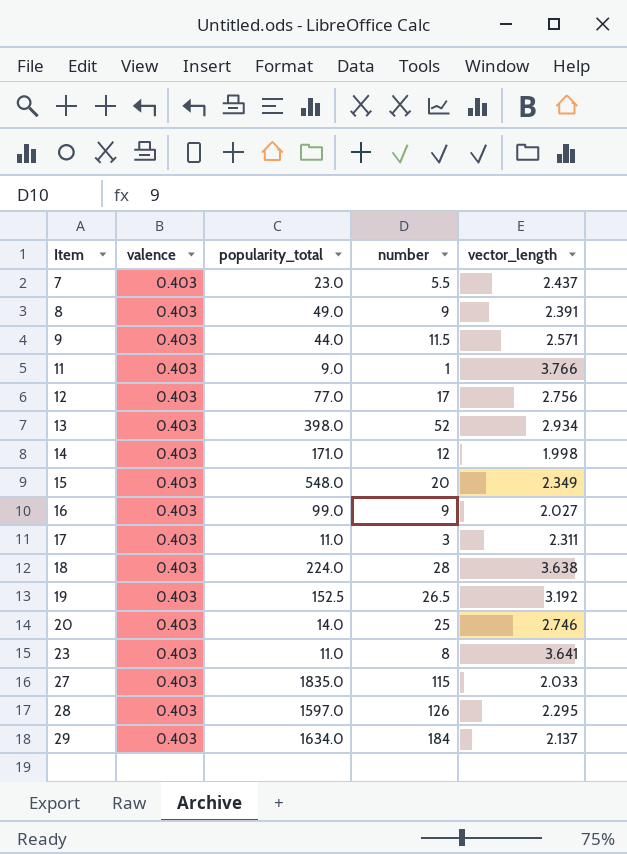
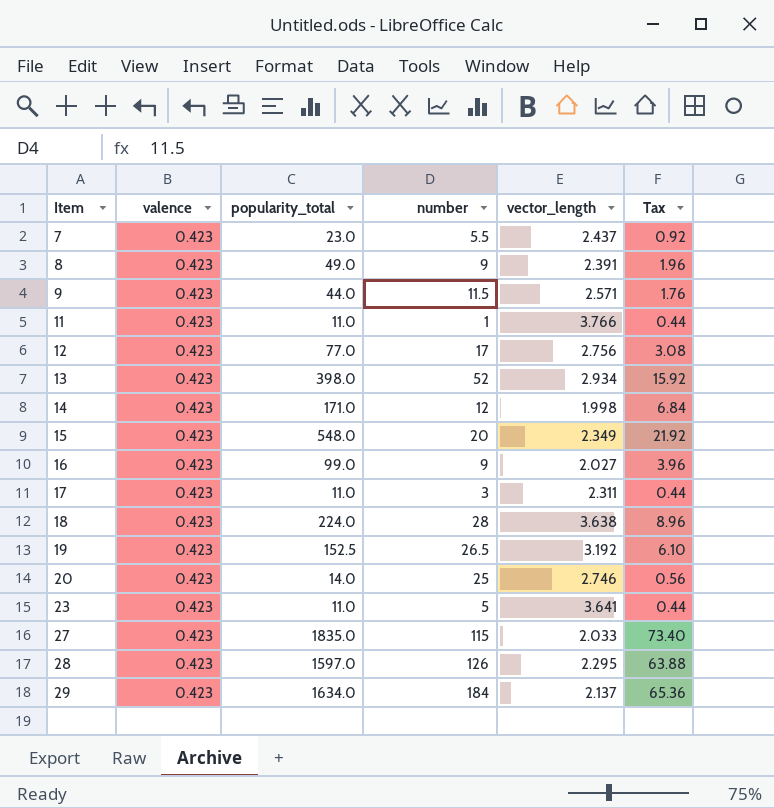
column Tax | formula: none -> [popularity_total] * 0.04
7 | valence: 0.403 -> 0.423
8 | valence: 0.403 -> 0.423
9 | valence: 0.403 -> 0.423
11 | valence: 0.403 -> 0.423
11 | popularity_total: 9.0 -> 11.0
12 | valence: 0.403 -> 0.423
13 | valence: 0.403 -> 0.423
14 | valence: 0.403 -> 0.423
15 | valence: 0.403 -> 0.423
16 | valence: 0.403 -> 0.423
17 | valence: 0.403 -> 0.423
18 | valence: 0.403 -> 0.423
19 | valence: 0.403 -> 0.423
20 | valence: 0.403 -> 0.423
23 | valence: 0.403 -> 0.423
23 | number: 8 -> 5
27 | valence: 0.403 -> 0.423
28 | valence: 0.403 -> 0.423
29 | valence: 0.403 -> 0.423

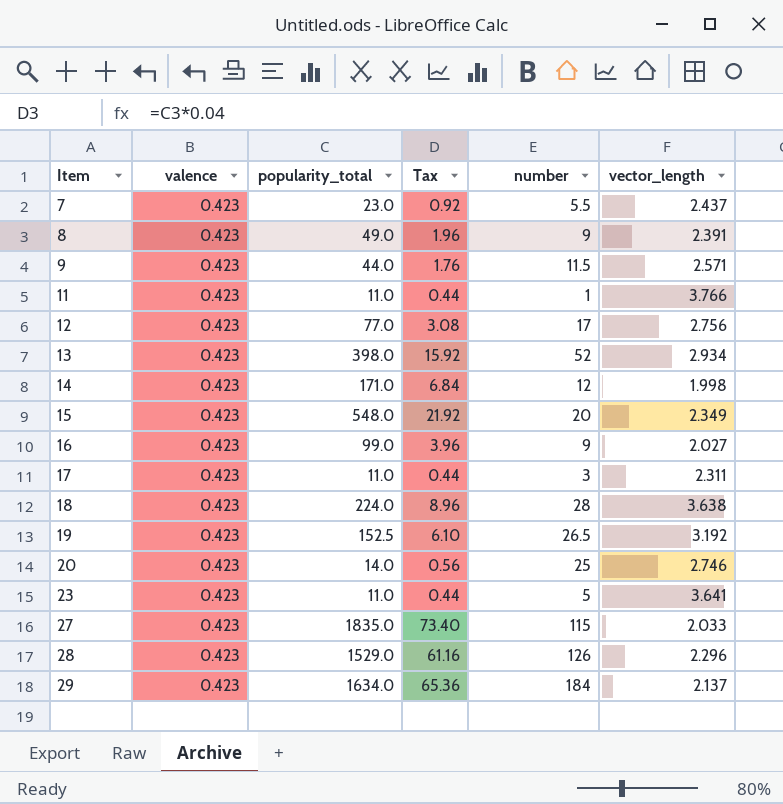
column Tax | position: 6 -> 4
28 | popularity_total: 1597.0 -> 1529.0
28 | Tax: 63.88 -> 61.16
28 | vector_length: 2.295 -> 2.296

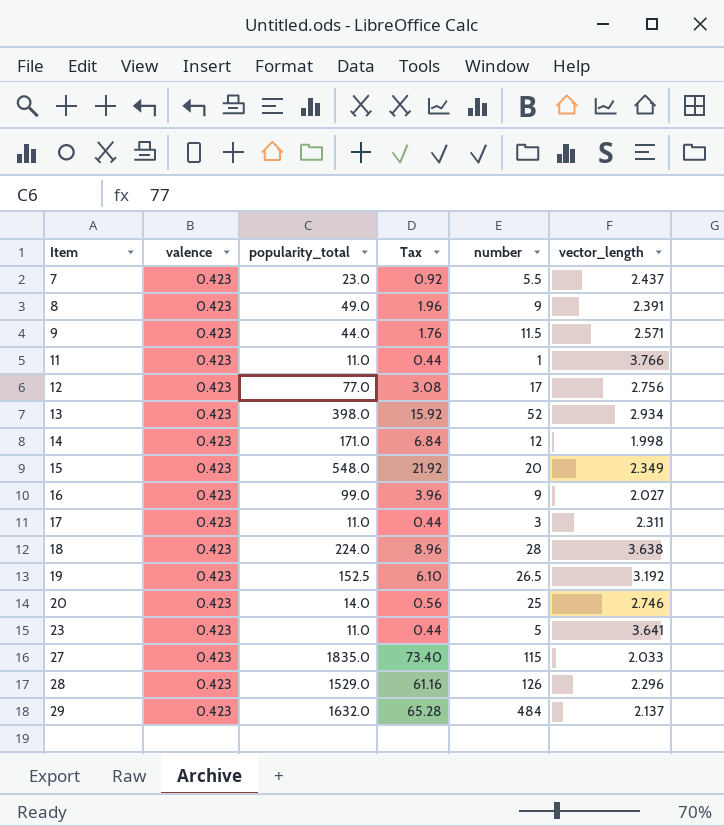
29 | popularity_total: 1634.0 -> 1632.0
29 | Tax: 65.36 -> 65.28
29 | number: 184 -> 484

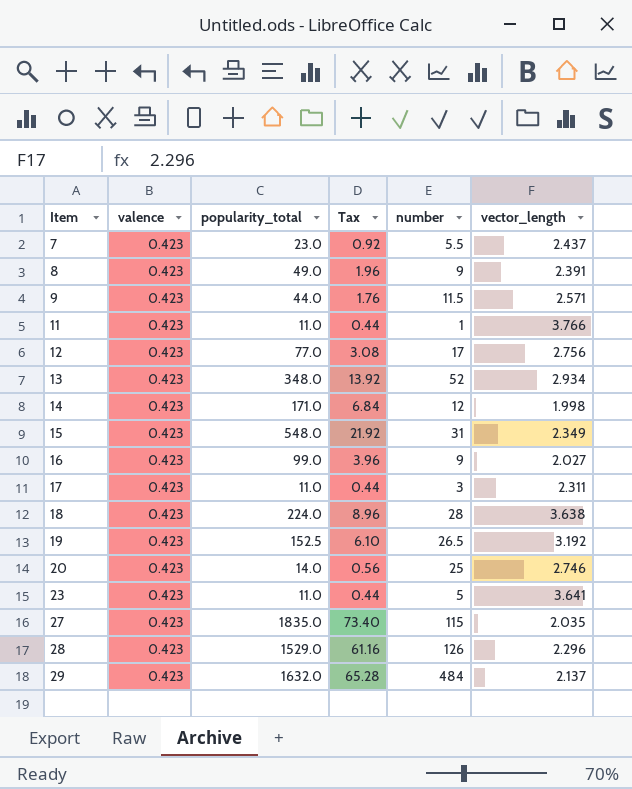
13 | popularity_total: 398.0 -> 348.0
13 | Tax: 15.92 -> 13.92
15 | number: 20 -> 31
27 | vector_length: 2.033 -> 2.035

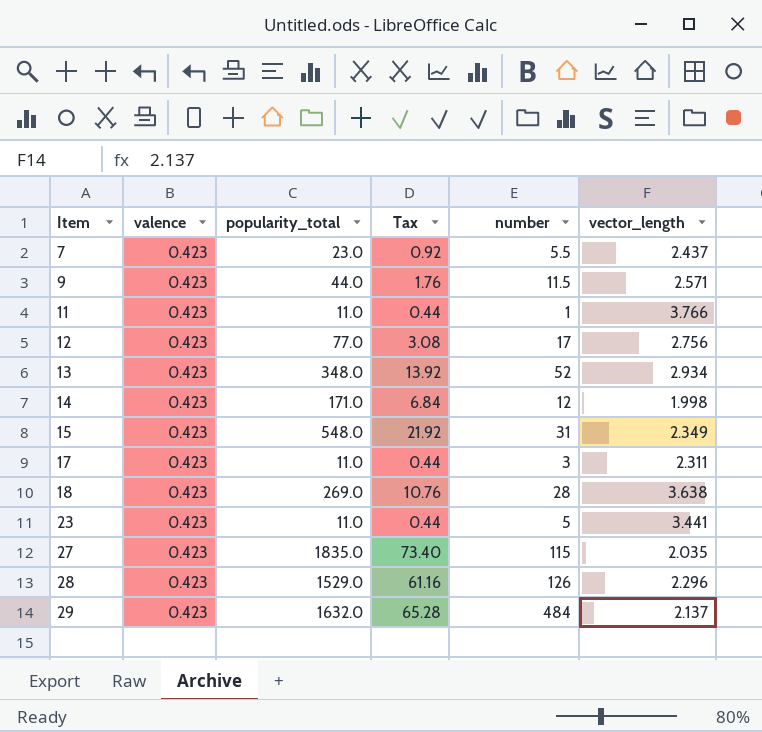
row 8: 0.423 | 49.0 | 1.96 | 9 | 2.391 -> none
row 16: 0.423 | 99.0 | 3.96 | 9 | 2.027 -> none
row 19: 0.423 | 152.5 | 6.10 | 26.5 | 3.192 -> none
row 20: 0.423 | 14.0 | 0.56 | 25 | 2.746 -> none
18 | popularity_total: 224.0 -> 269.0
18 | Tax: 8.96 -> 10.76
23 | vector_length: 3.641 -> 3.441

